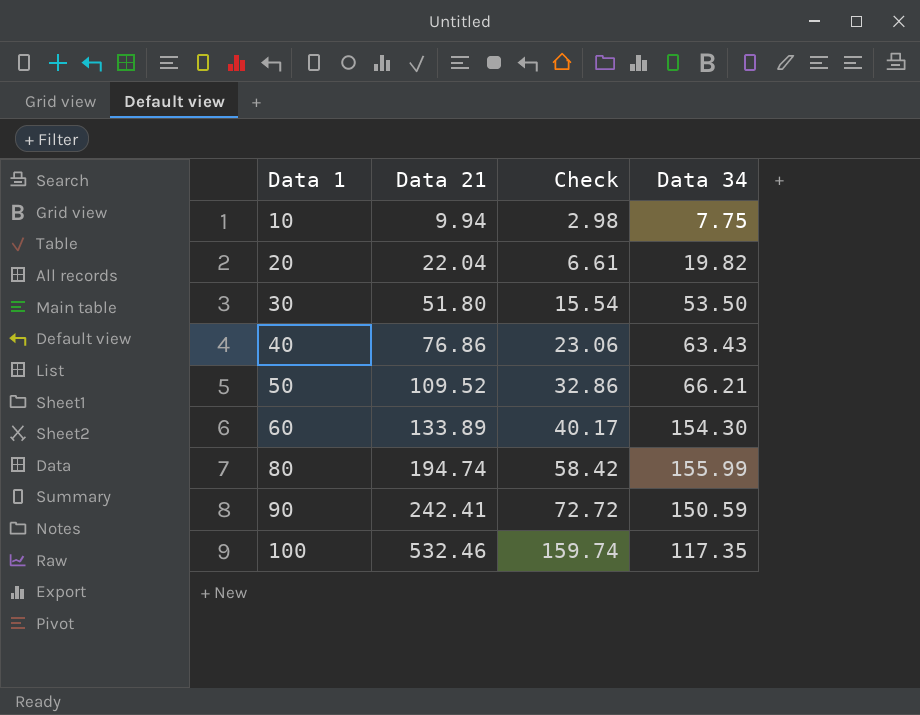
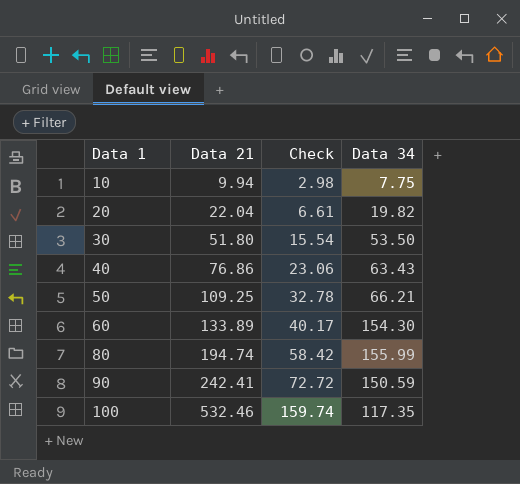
50 | Data 21: 109.52 -> 109.25
50 | Check: 32.86 -> 32.78

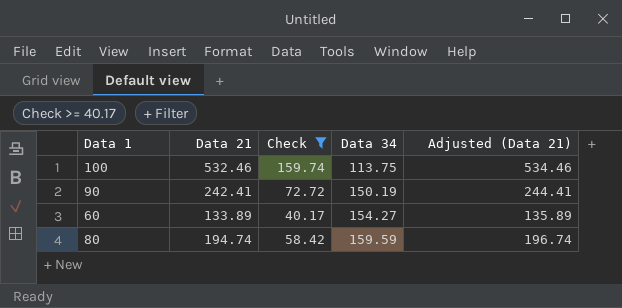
filter: none -> Check >= 40.17
row order: Data 1 ascending -> Data 34 ascending
column Adjusted (Data 21) | formula: none -> [Data 21] + 2
100 | Data 34: 117.35 -> 113.75
90 | Data 34: 150.59 -> 150.19
60 | Data 34: 154.30 -> 154.27
80 | Data 34: 155.99 -> 159.59

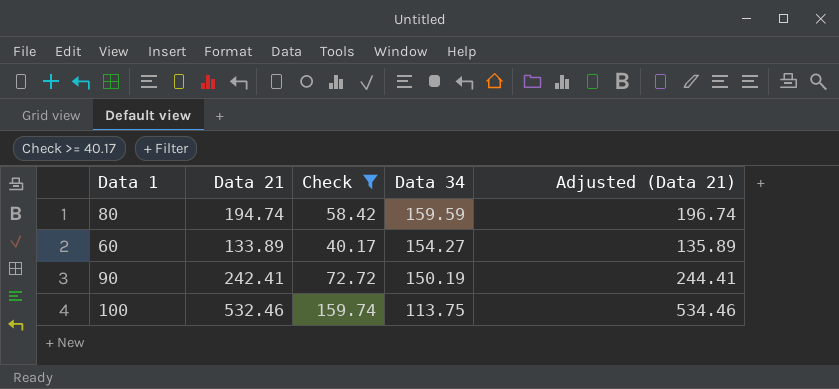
row order: Data 34 ascending -> Data 34 descending

